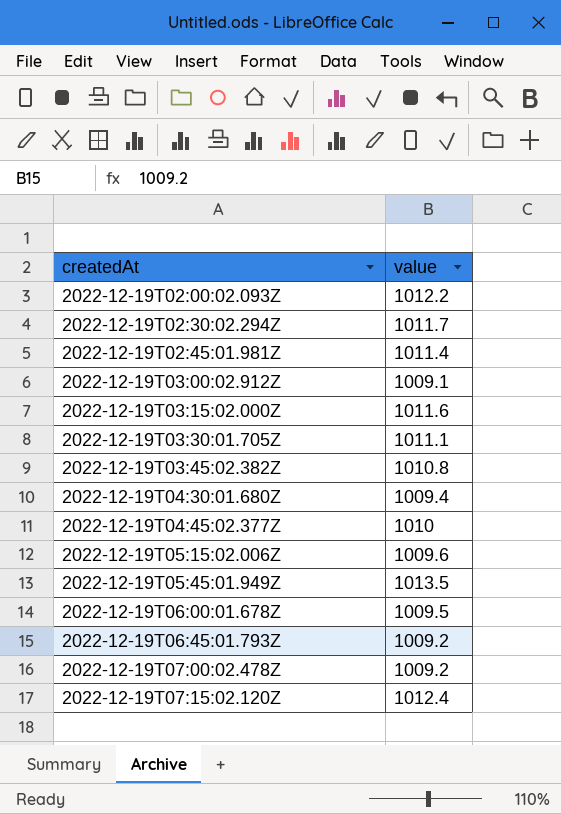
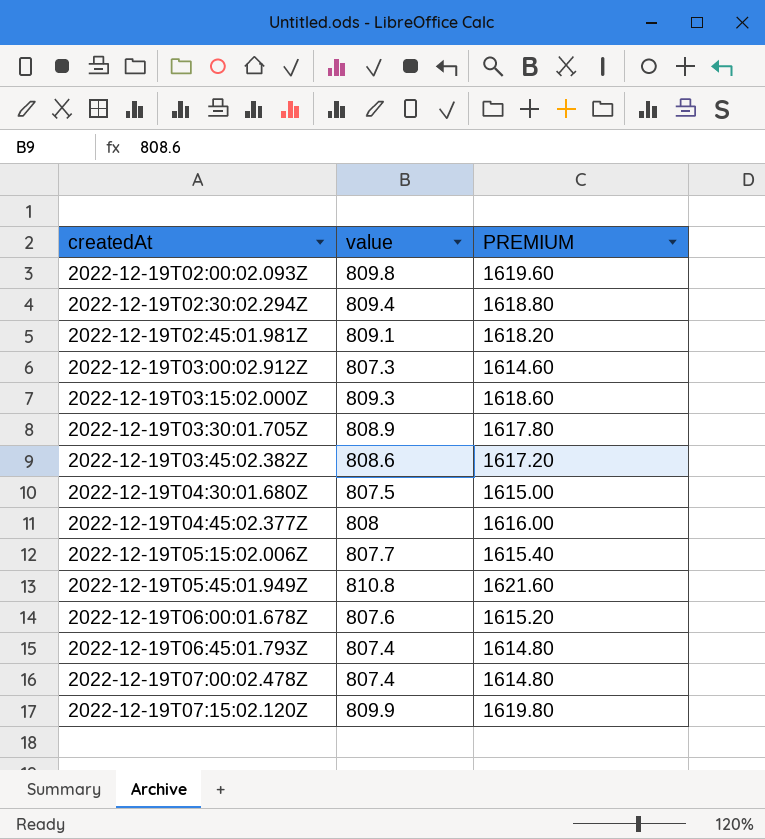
column PREMIUM | formula: none -> [value] * 2
2022-12-19T02:00:02.093Z | value: 1012.2 -> 809.8
2022-12-19T02:30:02.294Z | value: 1011.7 -> 809.4
2022-12-19T02:45:01.981Z | value: 1011.4 -> 809.1
2022-12-19T03:00:02.912Z | value: 1009.1 -> 807.3
2022-12-19T03:15:02.000Z | value: 1011.6 -> 809.3
2022-12-19T03:30:01.705Z | value: 1011.1 -> 808.9
2022-12-19T03:45:02.382Z | value: 1010.8 -> 808.6
2022-12-19T04:30:01.680Z | value: 1009.4 -> 807.5
2022-12-19T04:45:02.377Z | value: 1010 -> 808
2022-12-19T05:15:02.006Z | value: 1009.6 -> 807.7
2022-12-19T05:45:01.949Z | value: 1013.5 -> 810.8
2022-12-19T06:00:01.678Z | value: 1009.5 -> 807.6
2022-12-19T06:45:01.793Z | value: 1009.2 -> 807.4
2022-12-19T07:00:02.478Z | value: 1009.2 -> 807.4
2022-12-19T07:15:02.120Z | value: 1012.4 -> 809.9

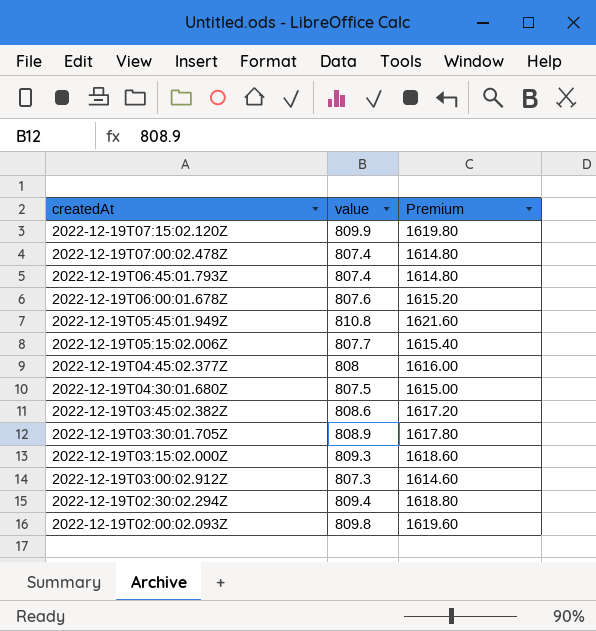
row order: createdAt ascending -> createdAt descending
column name: PREMIUM -> Premium
row 2022-12-19T02:45:01.981Z: 809.1 | 1618.20 -> none

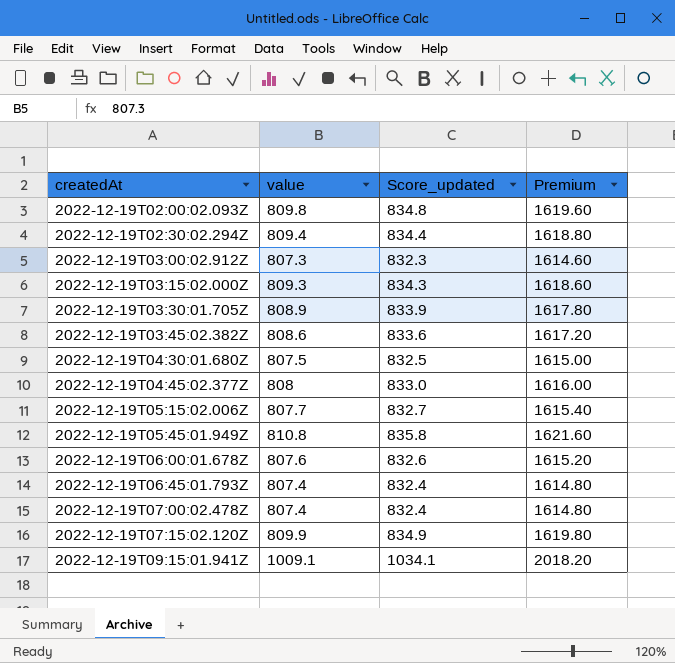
row order: createdAt descending -> createdAt ascending
column Score_updated | formula: none -> [value] + 25
row 2022-12-19T09:15:01.941Z: none -> 1009.1 | 1034.1 | 2018.20

